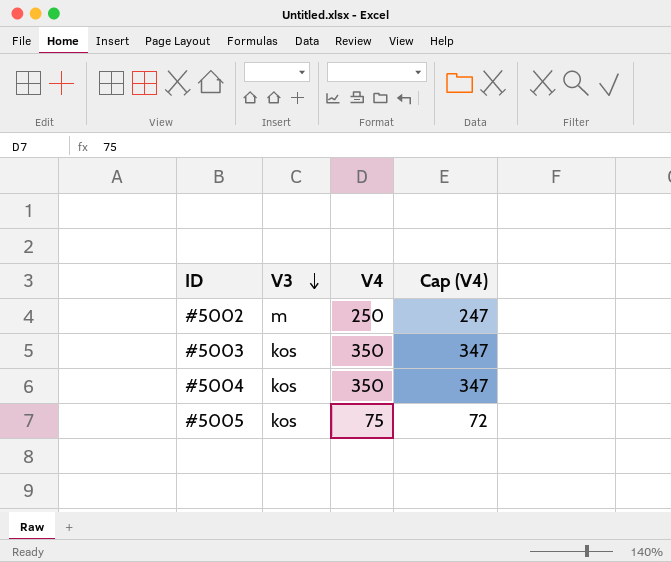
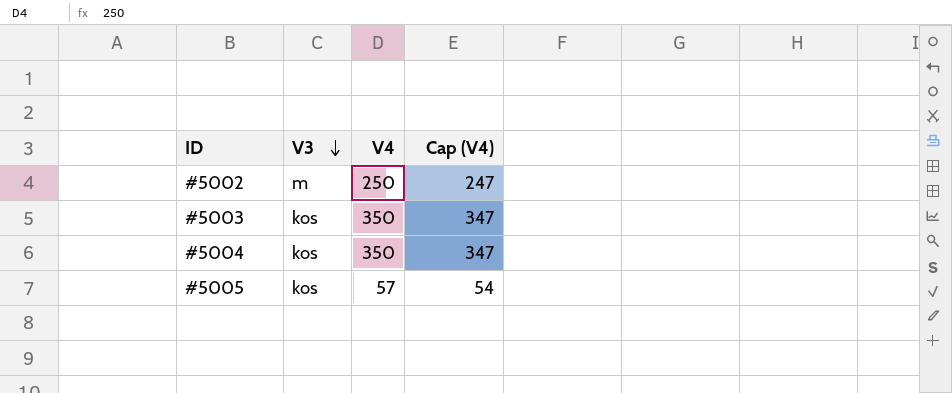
#5005 | V4: 75 -> 57
#5005 | Cap (V4): 72 -> 54

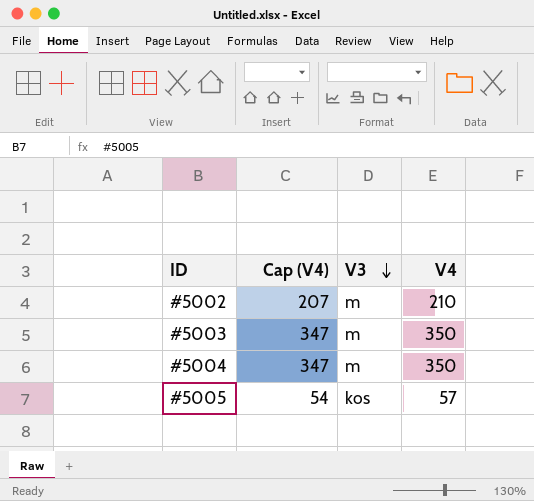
column Cap (V4) | position: 4 -> 2
#5002 | Cap (V4): 247 -> 207
#5002 | V4: 250 -> 210
#5003 | V3: kos -> m
#5004 | V3: kos -> m

